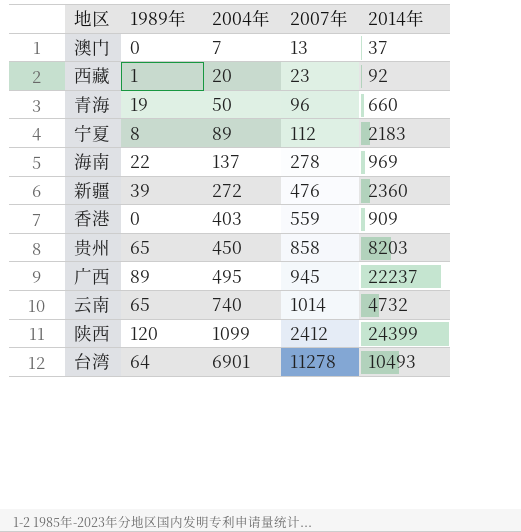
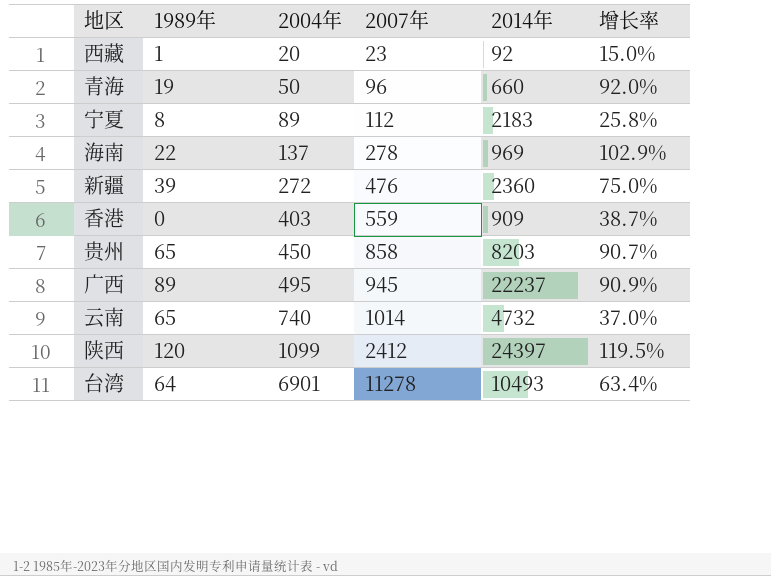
column 增长率 | formula: none -> ([2007年] - [2004年]) / [2004年]
row 澳门: 0 | 7 | 13 | 37 -> none
陕西 | 2014年: 24399 -> 24397

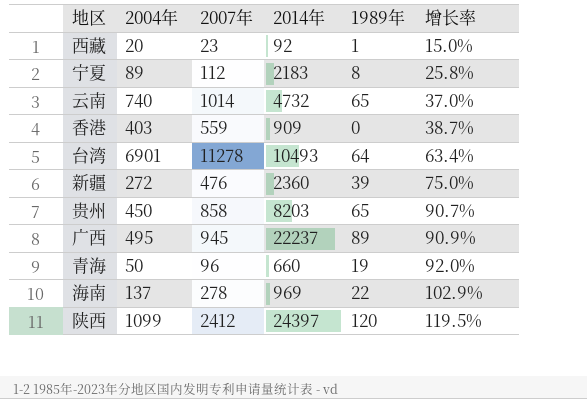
row order: 2004年 ascending -> 增长率 ascending
column 1989年 | position: 2 -> 5

